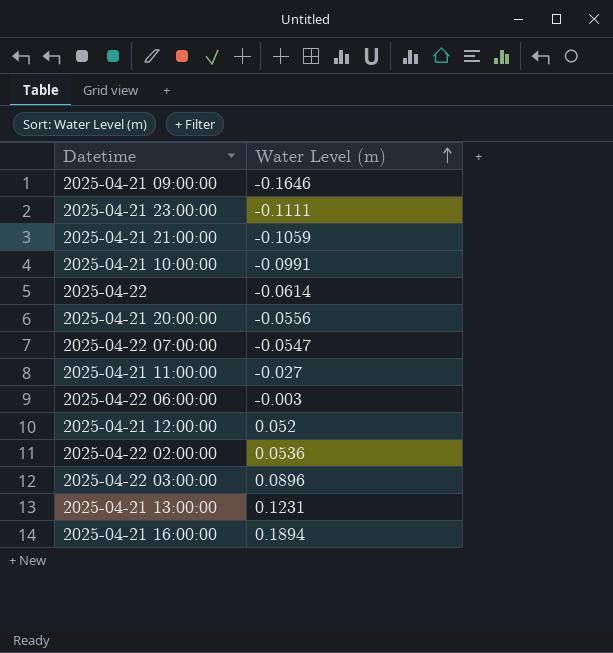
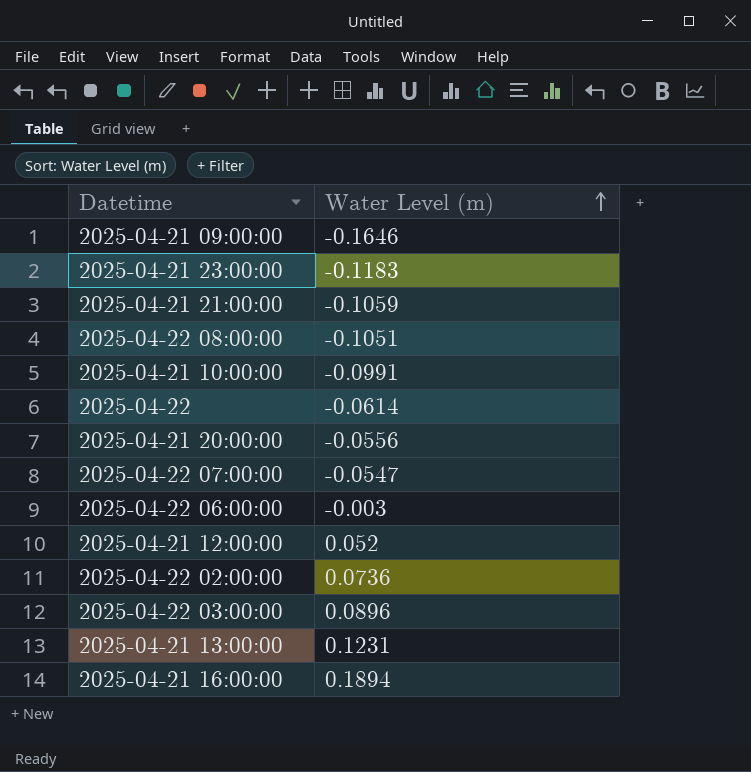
row 2025-04-21 11:00:00: -0.027 -> none
2025-04-21 23:00:00 | Water Level (m): -0.1111 -> -0.1183
row 2025-04-22 08:00:00: none -> -0.1051
2025-04-22 02:00:00 | Water Level (m): 0.0536 -> 0.0736

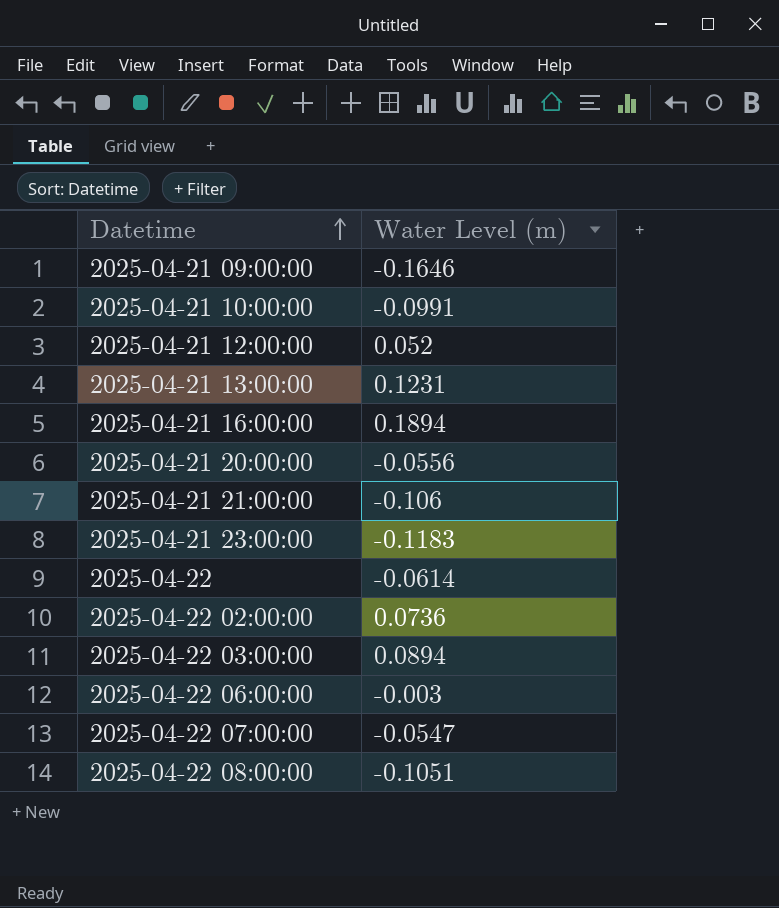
row order: Water Level (m) ascending -> Datetime ascending
2025-04-21 21:00:00 | Water Level (m): -0.1059 -> -0.106
2025-04-22 03:00:00 | Water Level (m): 0.0896 -> 0.0894

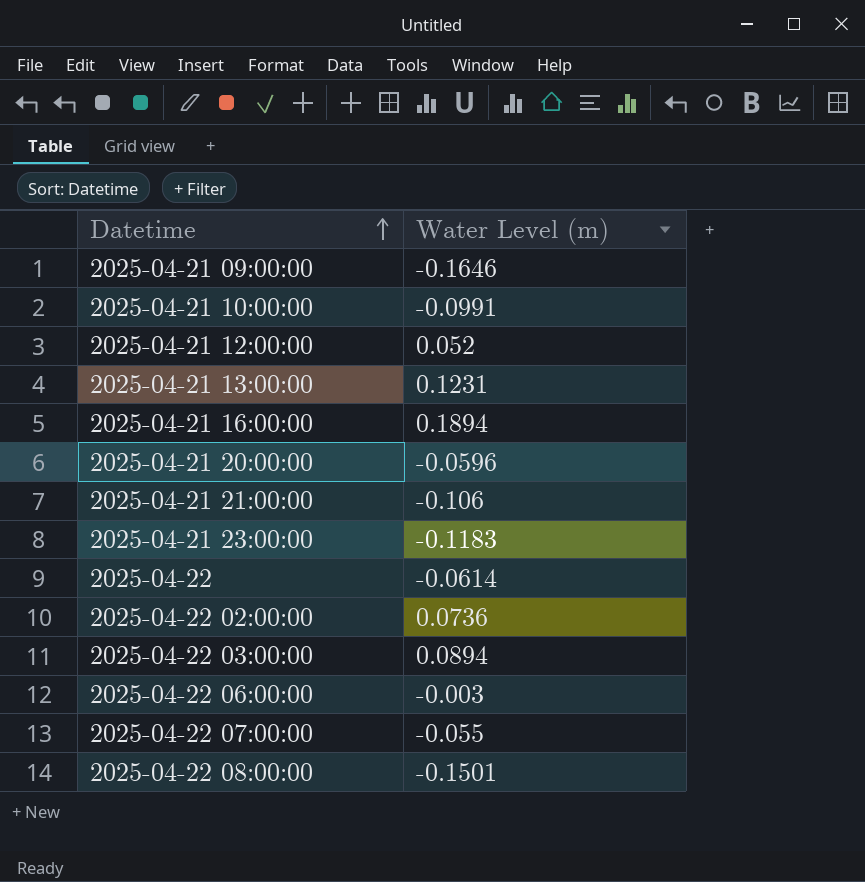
2025-04-21 20:00:00 | Water Level (m): -0.0556 -> -0.0596
2025-04-22 07:00:00 | Water Level (m): -0.0547 -> -0.055
2025-04-22 08:00:00 | Water Level (m): -0.1051 -> -0.1501

